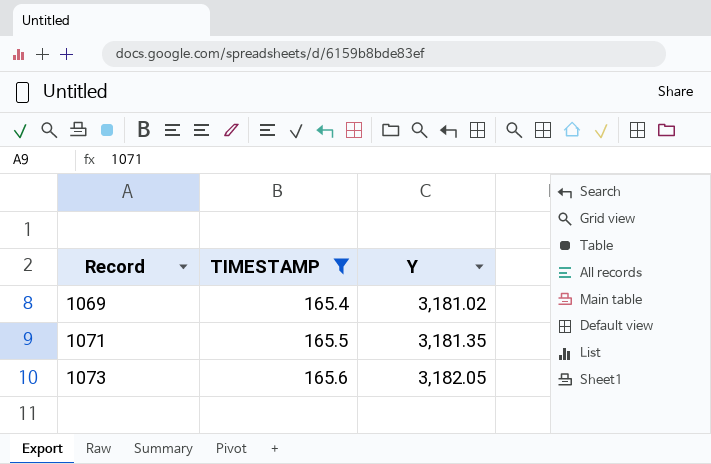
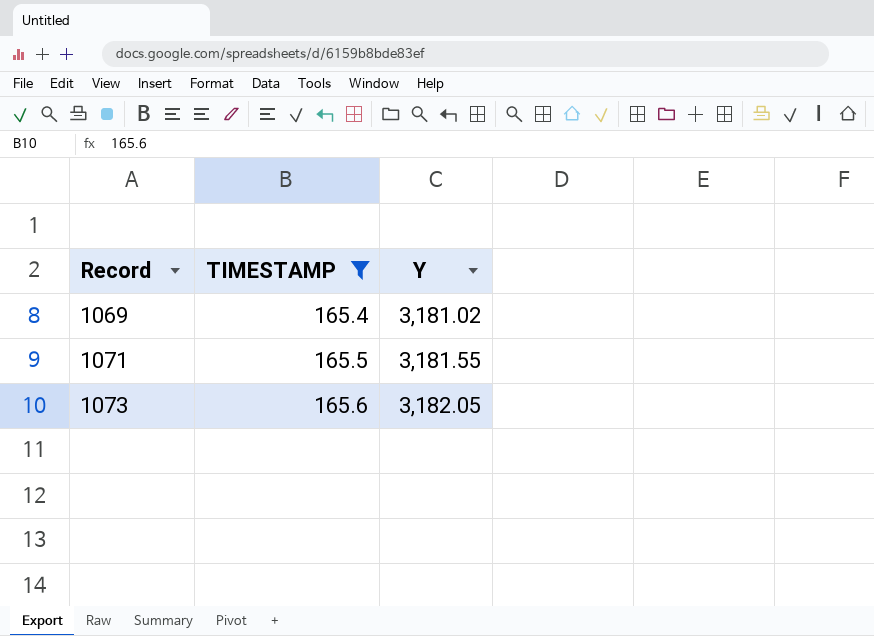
1071 | Y: 3,181.35 -> 3,181.55

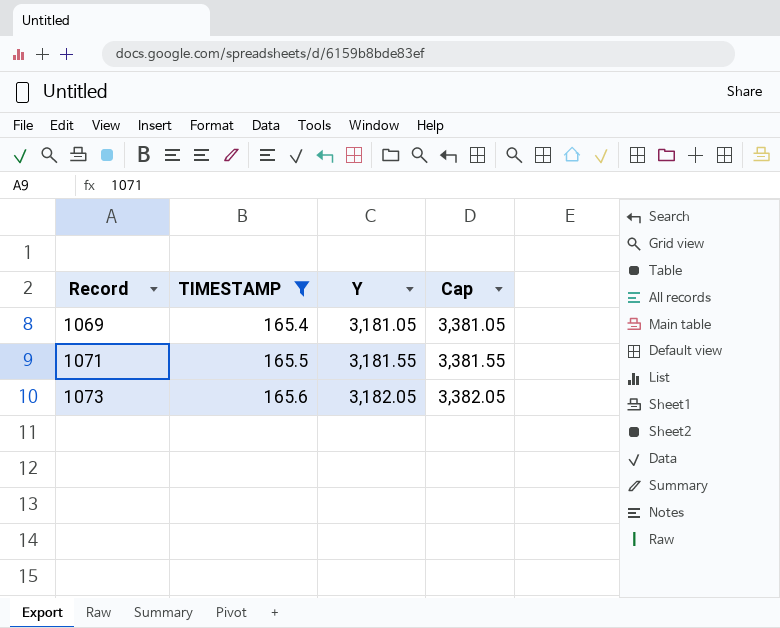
column Cap | formula: none -> [Y] + 200
1069 | Y: 3,181.02 -> 3,181.05

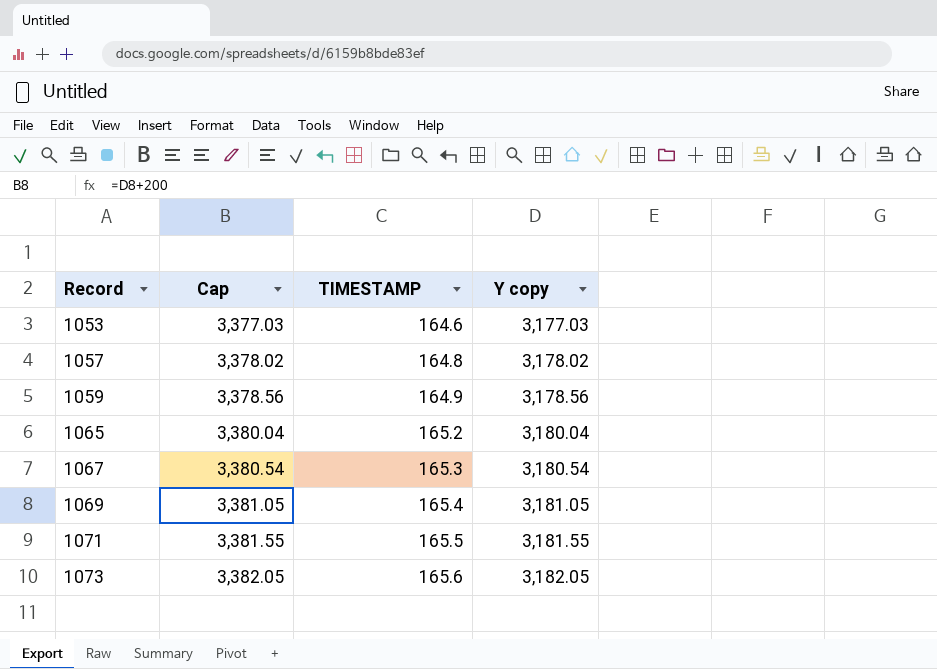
filter: TIMESTAMP >= 165.4 -> none
column Cap | position: 4 -> 2
column name: Y -> Y copy

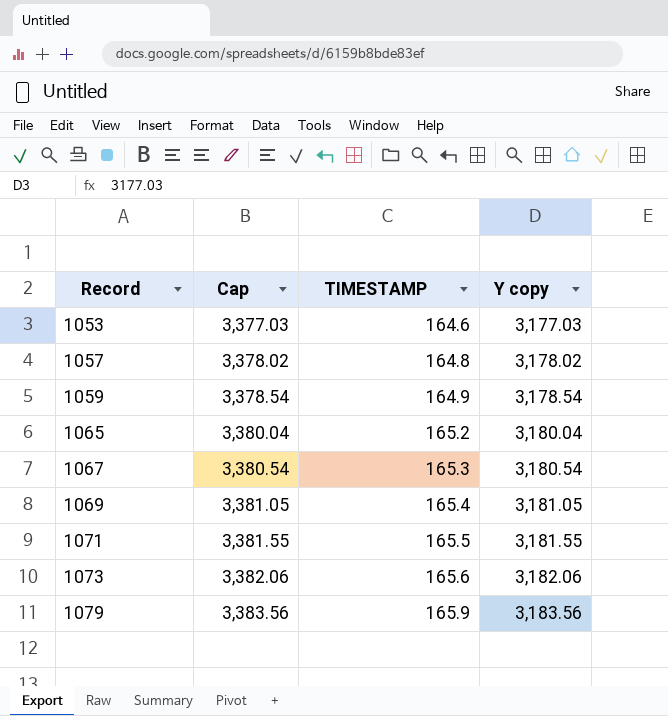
1059 | Cap: 3,378.56 -> 3,378.54
1059 | Y copy: 3,178.56 -> 3,178.54
1073 | Cap: 3,382.05 -> 3,382.06
1073 | Y copy: 3,182.05 -> 3,182.06
row 1079: none -> 3,383.56 | 165.9 | 3,183.56

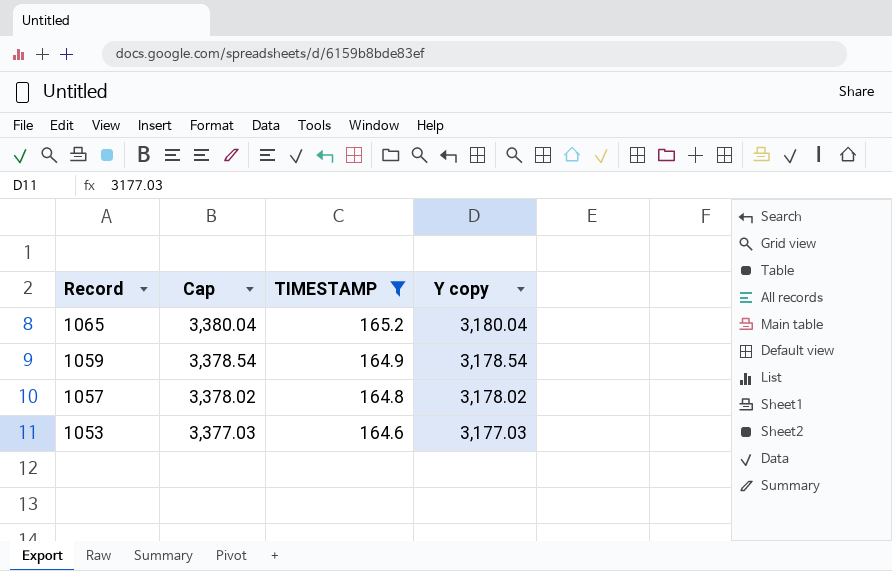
filter: none -> TIMESTAMP <= 165.2
row order: Record ascending -> Record descending

